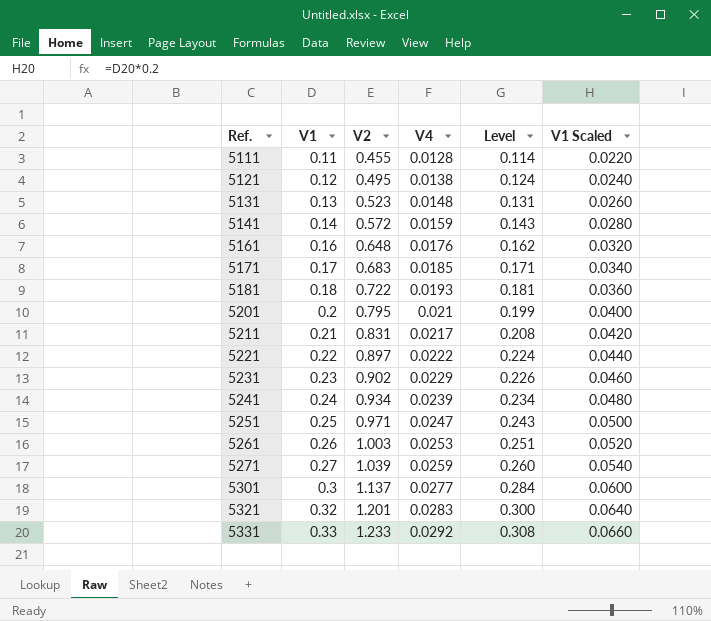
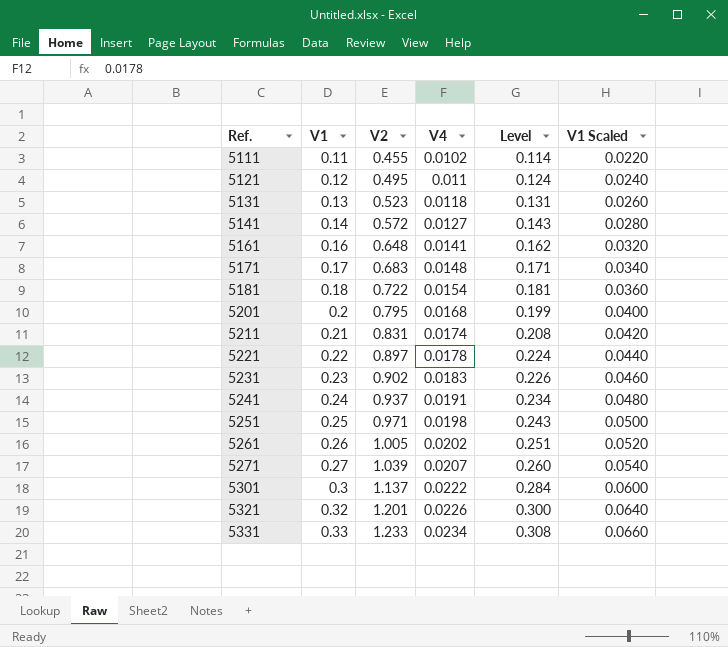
5111 | V4: 0.0128 -> 0.0102
5121 | V4: 0.0138 -> 0.011
5131 | V4: 0.0148 -> 0.0118
5141 | V4: 0.0159 -> 0.0127
5161 | V4: 0.0176 -> 0.0141
5171 | V4: 0.0185 -> 0.0148
5181 | V4: 0.0193 -> 0.0154
5201 | V4: 0.021 -> 0.0168
5211 | V4: 0.0217 -> 0.0174
5221 | V4: 0.0222 -> 0.0178
5231 | V4: 0.0229 -> 0.0183
5241 | V2: 0.934 -> 0.937
5241 | V4: 0.0239 -> 0.0191
5251 | V4: 0.0247 -> 0.0198
5261 | V2: 1.003 -> 1.005
5261 | V4: 0.0253 -> 0.0202
5271 | V4: 0.0259 -> 0.0207
5301 | V4: 0.0277 -> 0.0222
5321 | V4: 0.0283 -> 0.0226
5331 | V4: 0.0292 -> 0.0234

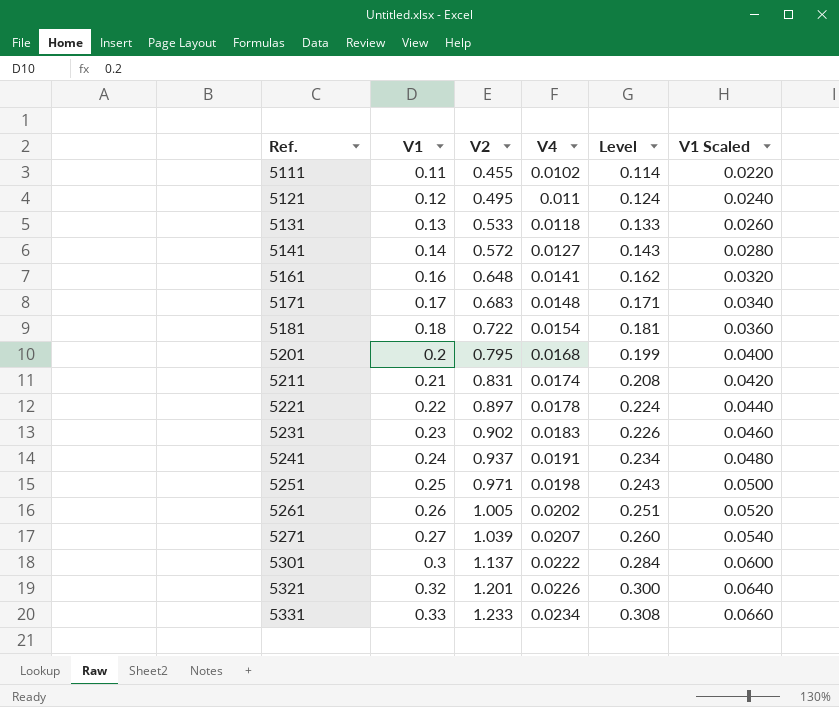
5131 | V2: 0.523 -> 0.533
5131 | Level: 0.131 -> 0.133

